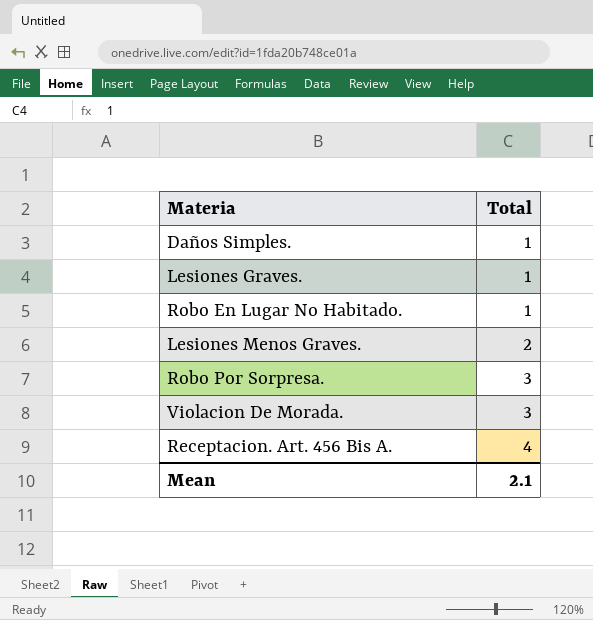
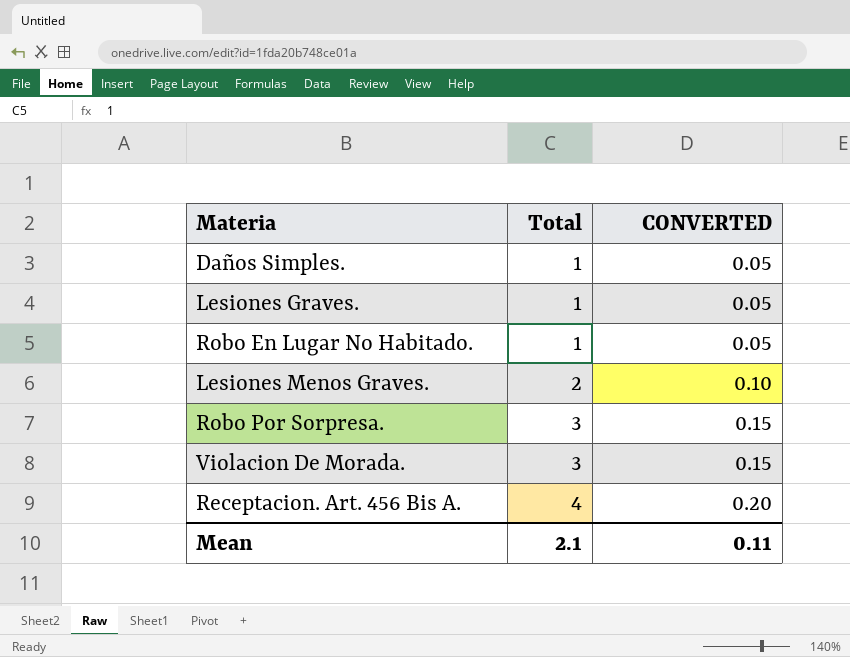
column CONVERTED | formula: none -> [Total] * 0.05

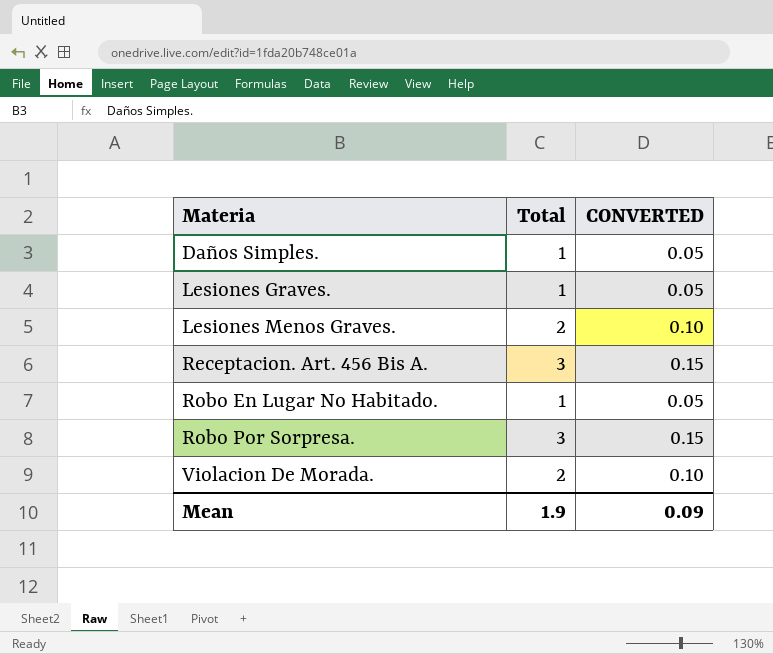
row order: Total ascending -> Materia ascending
Receptacion. Art. 456 Bis A. | Total: 4 -> 3
Receptacion. Art. 456 Bis A. | CONVERTED: 0.20 -> 0.15
Violacion De Morada. | Total: 3 -> 2
Violacion De Morada. | CONVERTED: 0.15 -> 0.10
Mean | Total: 2.1 -> 1.9
Mean | CONVERTED: 0.11 -> 0.09

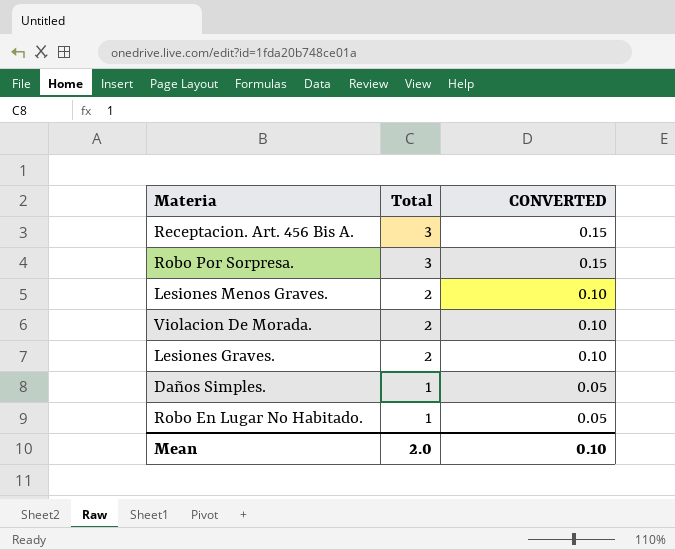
row order: Materia ascending -> Total descending
Lesiones Graves. | Total: 1 -> 2
Lesiones Graves. | CONVERTED: 0.05 -> 0.10
Mean | Total: 1.9 -> 2.0
Mean | CONVERTED: 0.09 -> 0.10

